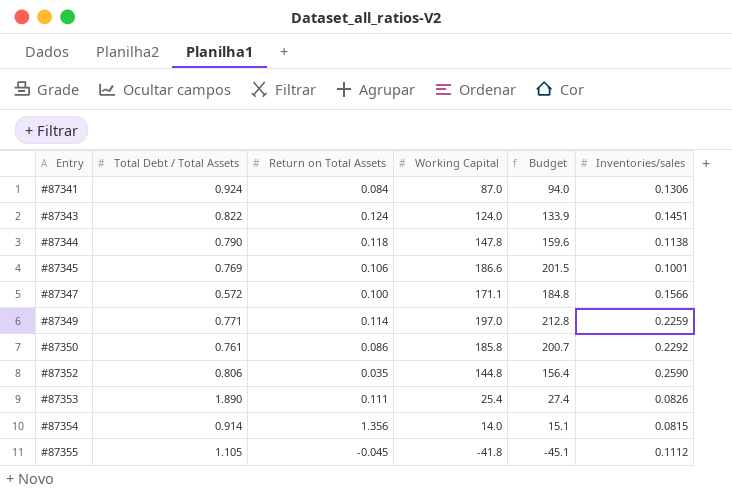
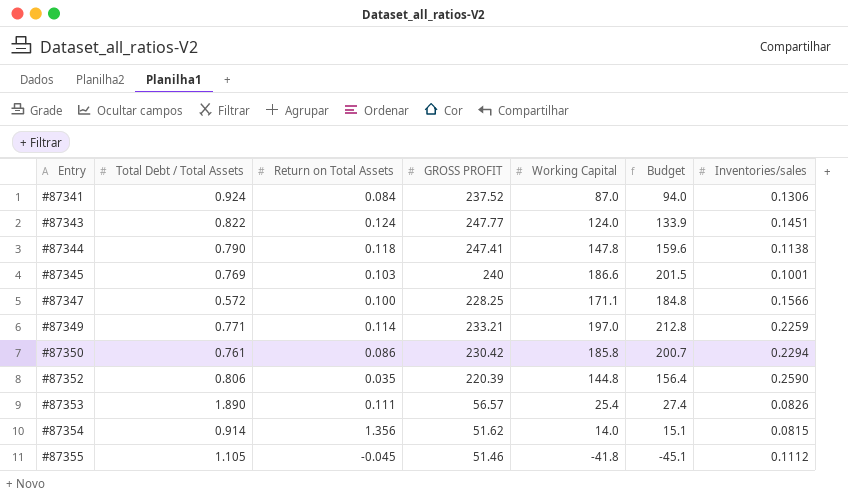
column GROSS PROFIT | position: none -> 4
#87345 | Return on Total Assets: 0.106 -> 0.103
#87350 | Inventories/sales: 0.2292 -> 0.2294

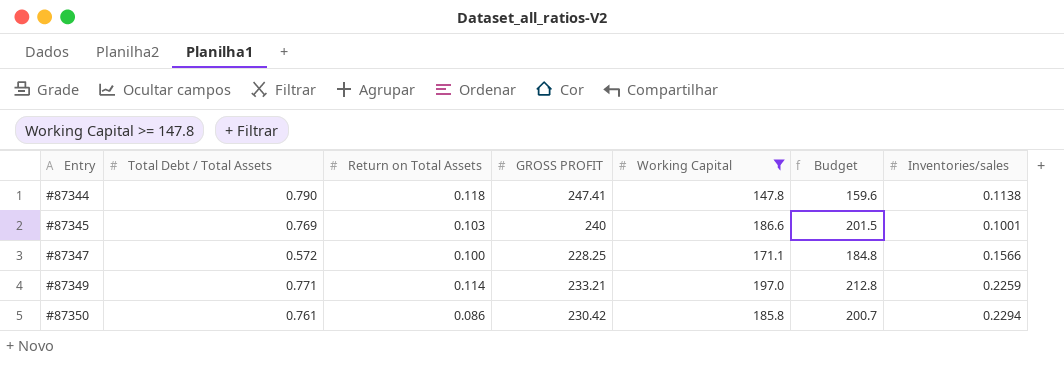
filter: none -> Working Capital >= 147.8

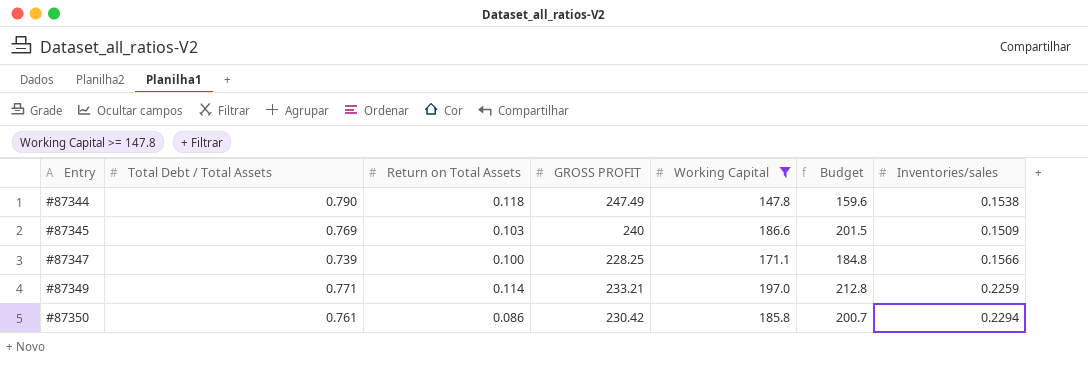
#87344 | GROSS PROFIT: 247.41 -> 247.49
#87344 | Inventories/sales: 0.1138 -> 0.1538
#87345 | Inventories/sales: 0.1001 -> 0.1509
#87347 | Total Debt / Total Assets: 0.572 -> 0.739

